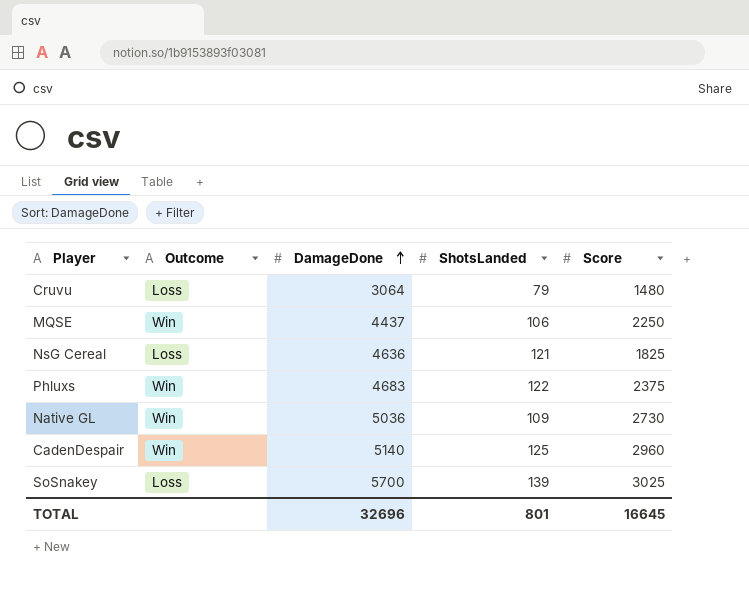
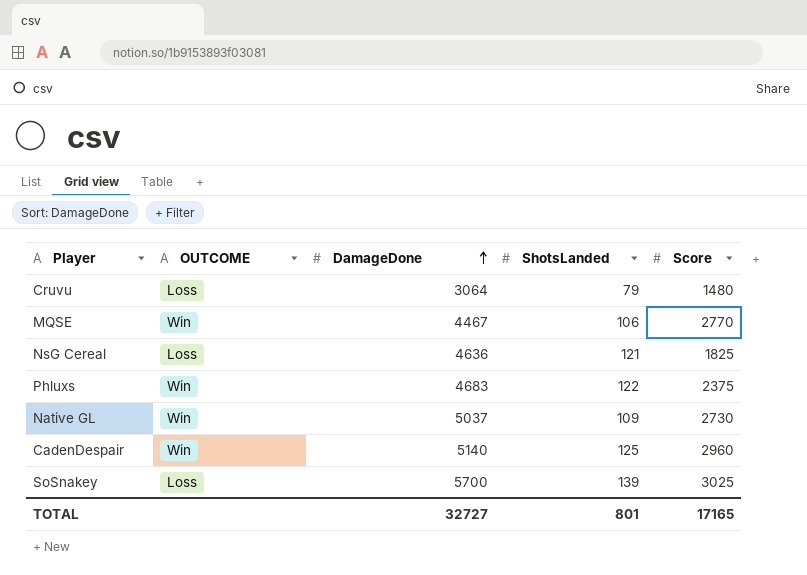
column name: Outcome -> OUTCOME
MQSE | DamageDone: 4437 -> 4467
MQSE | Score: 2250 -> 2770
Native GL | DamageDone: 5036 -> 5037
TOTAL | DamageDone: 32696 -> 32727
TOTAL | Score: 16645 -> 17165

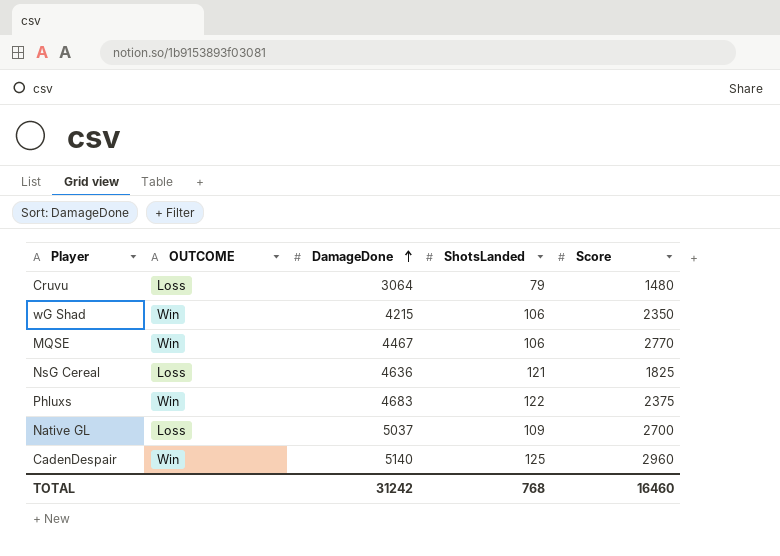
row SoSnakey: Loss | 5700 | 139 | 3025 -> none
row wG Shad: none -> Win | 4215 | 106 | 2350
Native GL | OUTCOME: Win -> Loss
Native GL | Score: 2730 -> 2700
TOTAL | DamageDone: 32727 -> 31242
TOTAL | ShotsLanded: 801 -> 768
TOTAL | Score: 17165 -> 16460

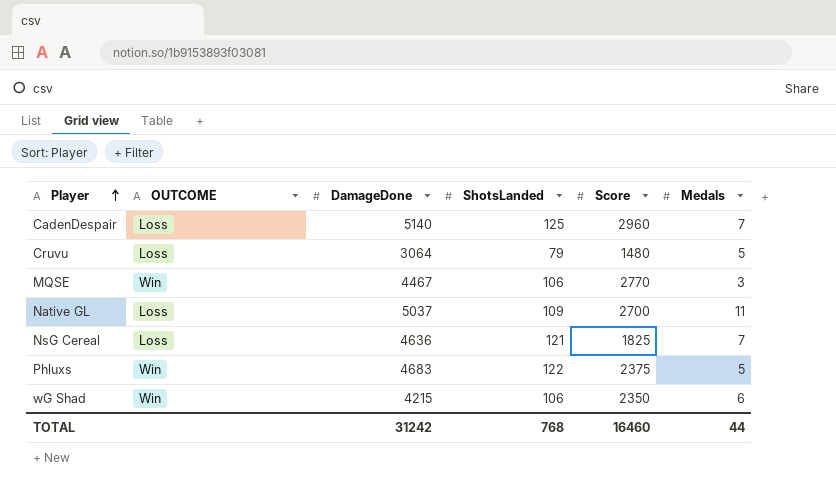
row order: DamageDone ascending -> Player ascending
column Medals | position: none -> 6
CadenDespair | OUTCOME: Win -> Loss

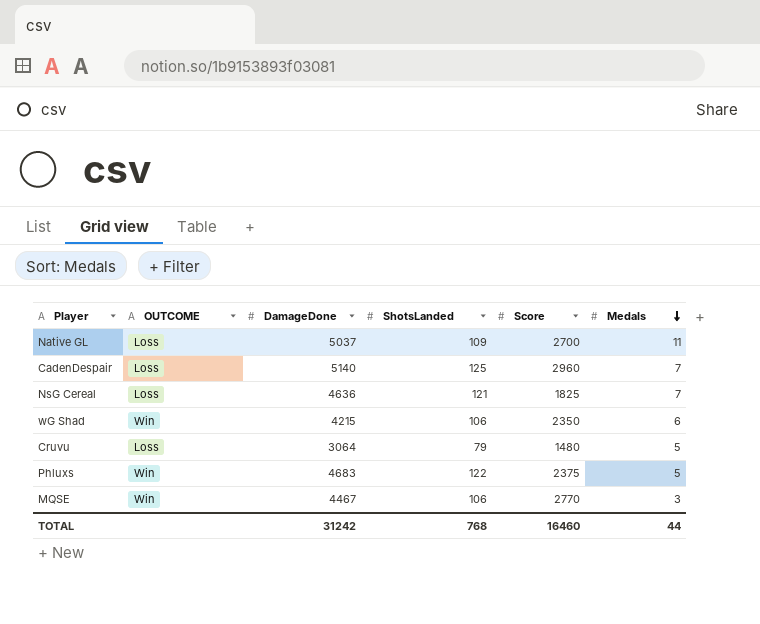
row order: Player ascending -> Medals descending

